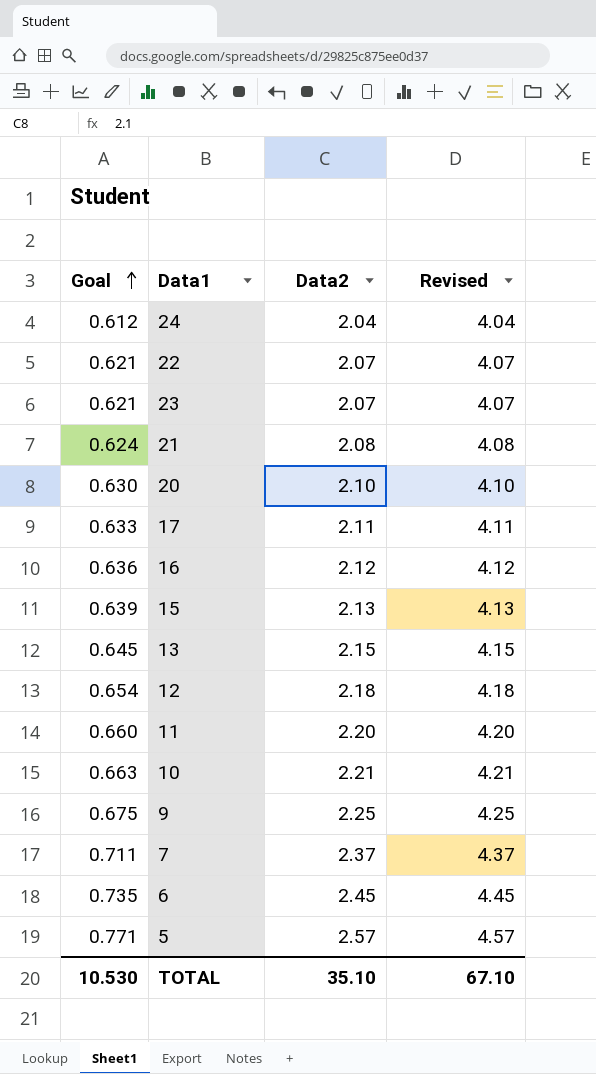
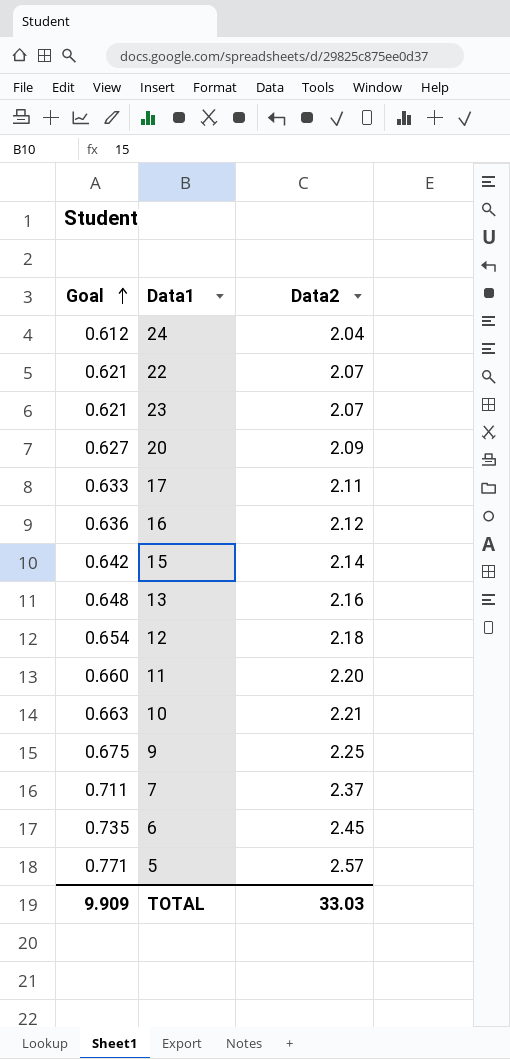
column Revised | formula: [Data2] + 2 -> none
row 21: 0.624 | 2.08 | 4.08 -> none
20 | Goal: 0.630 -> 0.627
20 | Data2: 2.10 -> 2.09
15 | Goal: 0.639 -> 0.642
15 | Data2: 2.13 -> 2.14
13 | Goal: 0.645 -> 0.648
13 | Data2: 2.15 -> 2.16
TOTAL | Goal: 10.530 -> 9.909
TOTAL | Data2: 35.10 -> 33.03

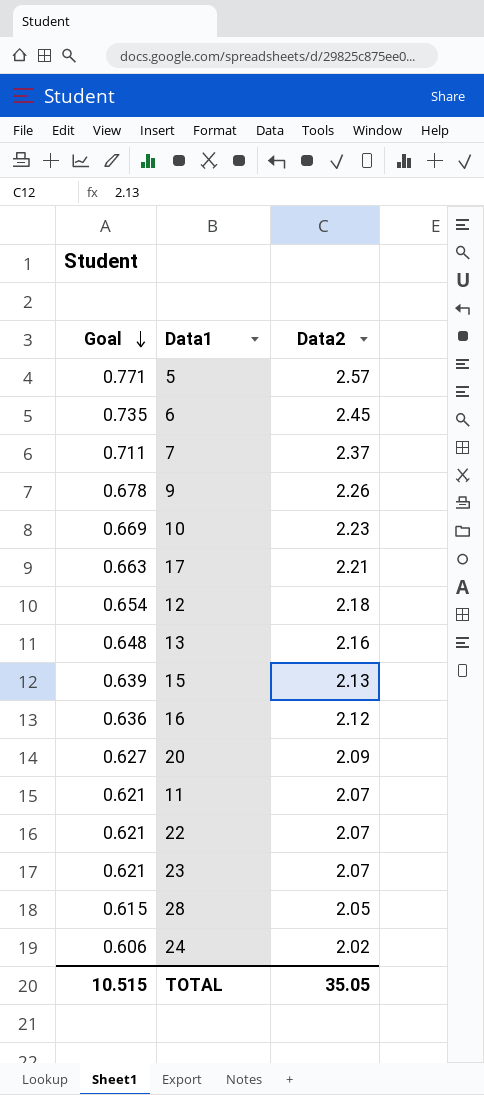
row order: Goal ascending -> Goal descending
9 | Goal: 0.675 -> 0.678
9 | Data2: 2.25 -> 2.26
10 | Goal: 0.663 -> 0.669
10 | Data2: 2.21 -> 2.23
17 | Goal: 0.633 -> 0.663
17 | Data2: 2.11 -> 2.21
15 | Goal: 0.642 -> 0.639
15 | Data2: 2.14 -> 2.13
11 | Goal: 0.660 -> 0.621
11 | Data2: 2.20 -> 2.07
row 28: none -> 0.615 | 2.05
24 | Goal: 0.612 -> 0.606
24 | Data2: 2.04 -> 2.02
TOTAL | Goal: 9.909 -> 10.515
TOTAL | Data2: 33.03 -> 35.05

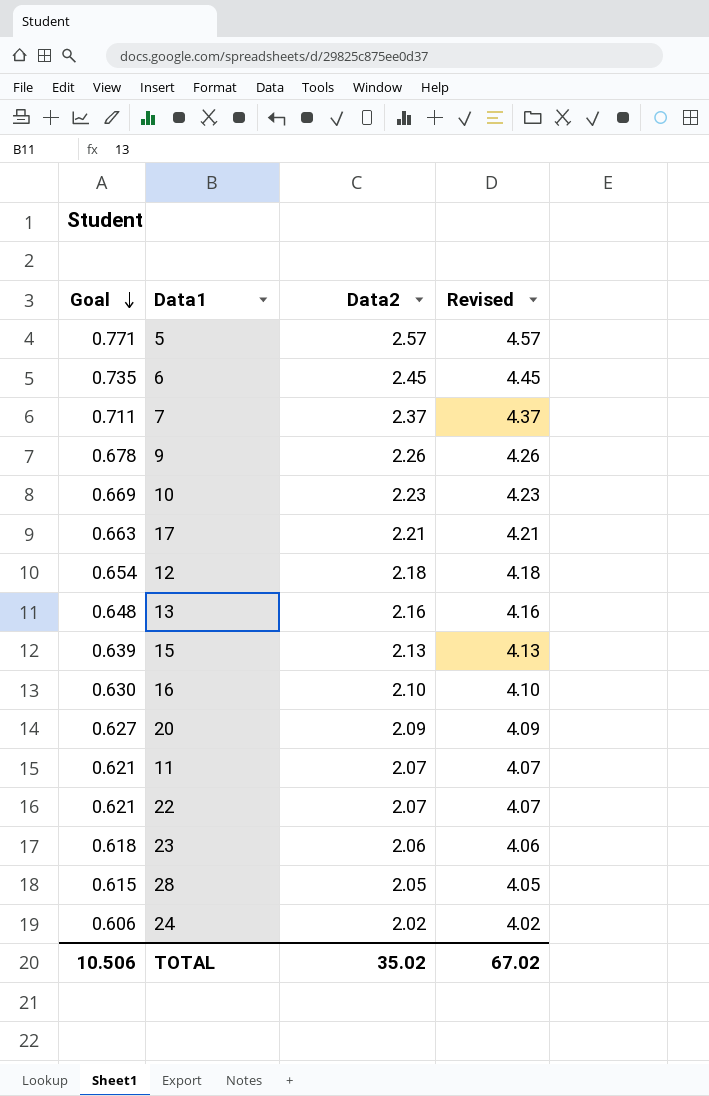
column Revised | formula: none -> [Data2] + 2
16 | Goal: 0.636 -> 0.630
16 | Data2: 2.12 -> 2.10
23 | Goal: 0.621 -> 0.618
23 | Data2: 2.07 -> 2.06
TOTAL | Goal: 10.515 -> 10.506
TOTAL | Data2: 35.05 -> 35.02

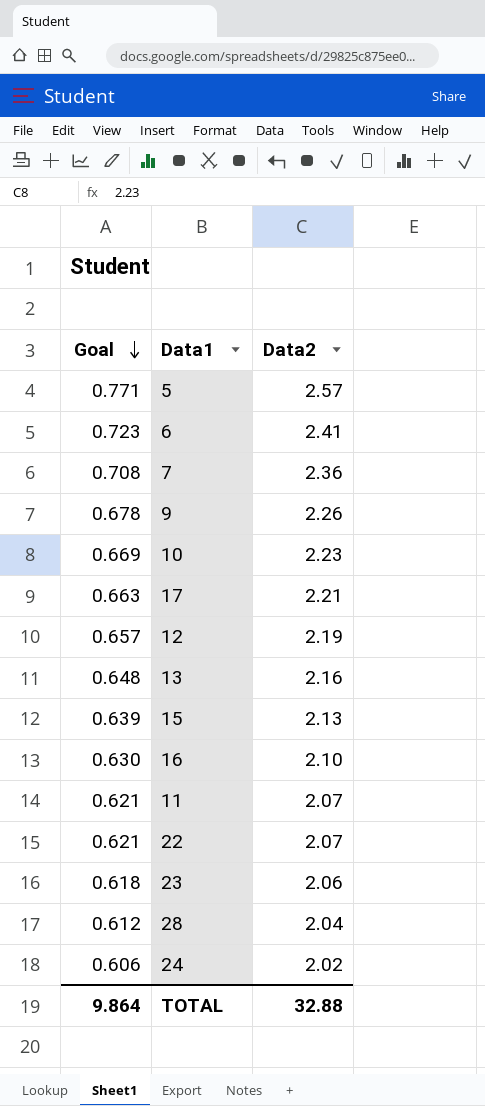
column Revised | formula: [Data2] + 2 -> none
row 20: 0.627 | 2.09 | 4.09 -> none
6 | Goal: 0.735 -> 0.723
6 | Data2: 2.45 -> 2.41
7 | Goal: 0.711 -> 0.708
7 | Data2: 2.37 -> 2.36
12 | Goal: 0.654 -> 0.657
12 | Data2: 2.18 -> 2.19
28 | Goal: 0.615 -> 0.612
28 | Data2: 2.05 -> 2.04
TOTAL | Goal: 10.506 -> 9.864
TOTAL | Data2: 35.02 -> 32.88

